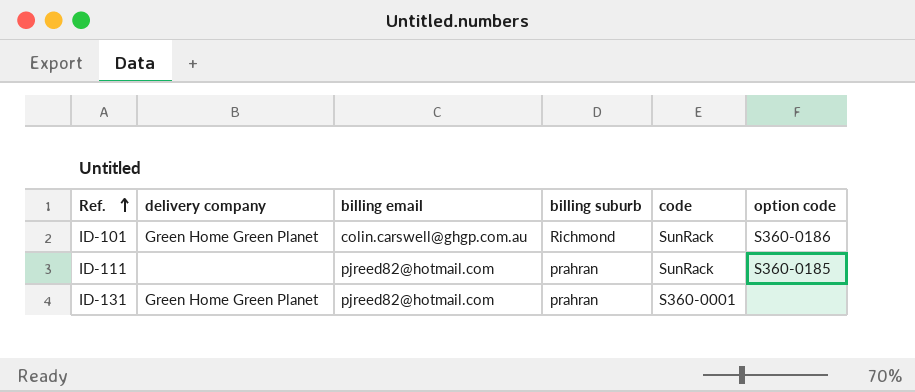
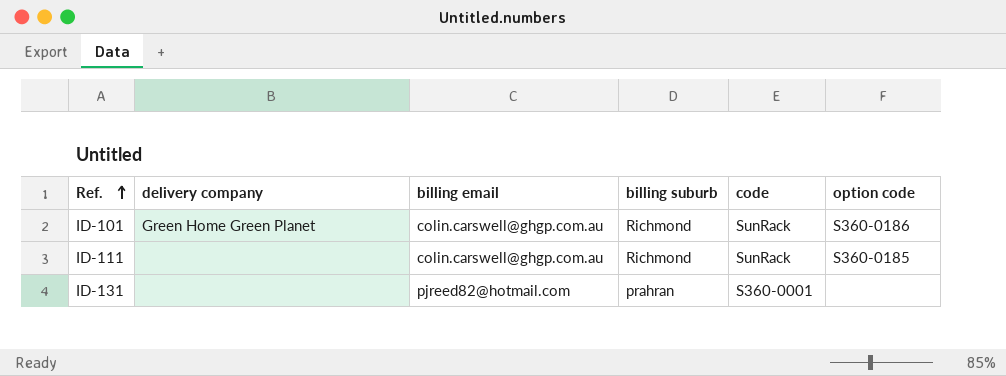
ID-111 | billing email: pjreed82@hotmail.com -> colin.carswell@ghgp.com.au
ID-111 | billing suburb: prahran -> Richmond
ID-131 | delivery company: Green Home Green Planet -> none

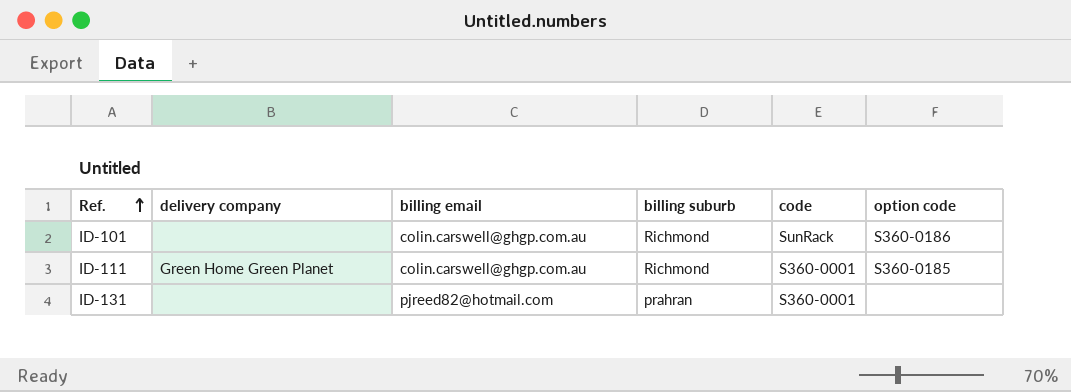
ID-101 | delivery company: Green Home Green Planet -> none
ID-111 | delivery company: none -> Green Home Green Planet
ID-111 | code: SunRack -> S360-0001

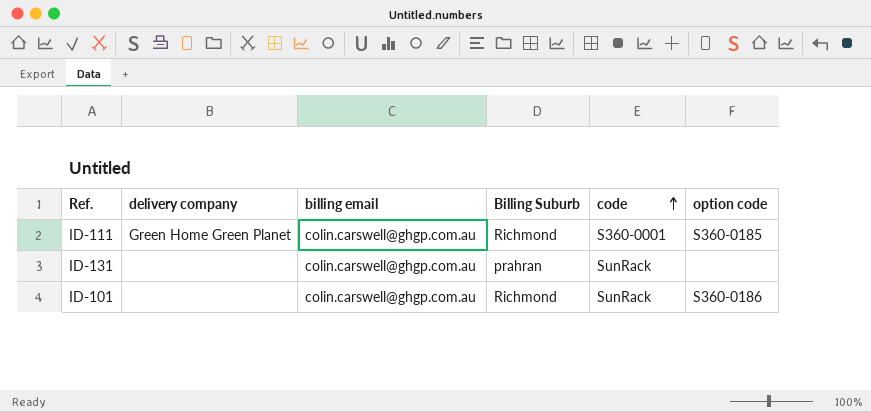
row order: Ref. ascending -> code ascending
column name: billing suburb -> Billing Suburb
ID-131 | billing email: pjreed82@hotmail.com -> colin.carswell@ghgp.com.au
ID-131 | code: S360-0001 -> SunRack

